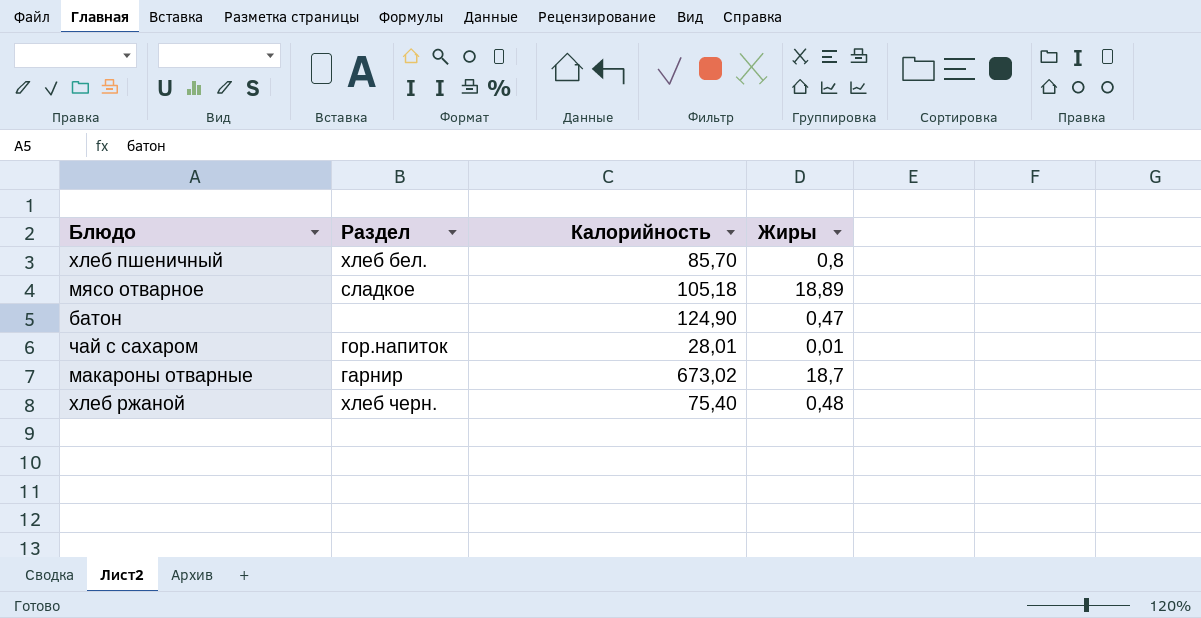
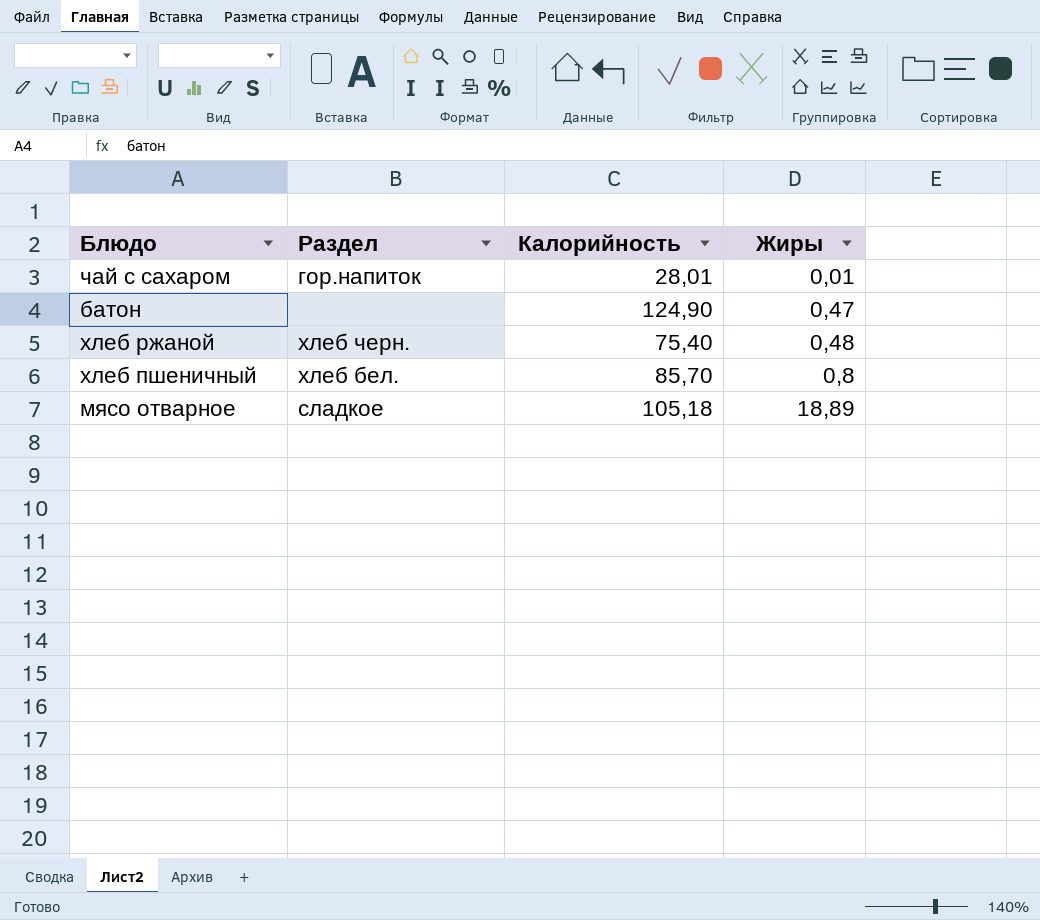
row order: none -> Жиры ascending
row макароны отварные: гарнир | 673,02 | 18,7 -> none

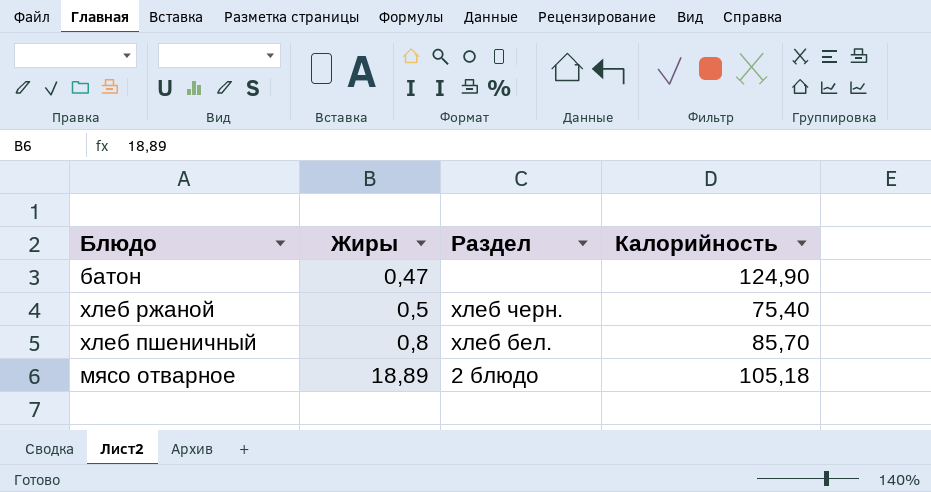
column Жиры | position: 4 -> 2
row чай с сахаром: гор.напиток | 28,01 | 0,01 -> none
хлеб ржаной | Жиры: 0,48 -> 0,5
мясо отварное | Раздел: сладкое -> 2 блюдо

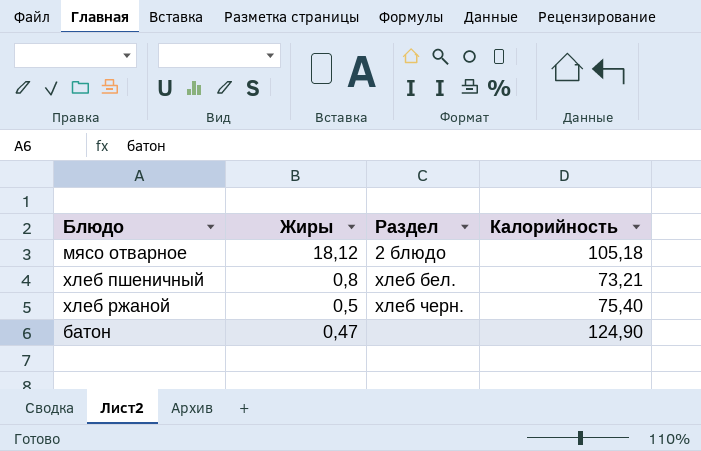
row order: Жиры ascending -> Жиры descending
мясо отварное | Жиры: 18,89 -> 18,12
хлеб пшеничный | Калорийность: 85,70 -> 73,21

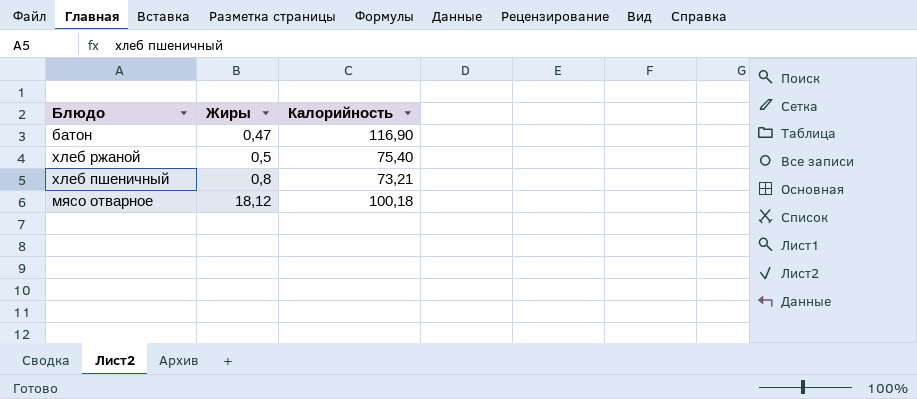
row order: Жиры descending -> Жиры ascending
column Раздел | position: 3 -> none
батон | Калорийность: 124,90 -> 116,90
мясо отварное | Калорийность: 105,18 -> 100,18

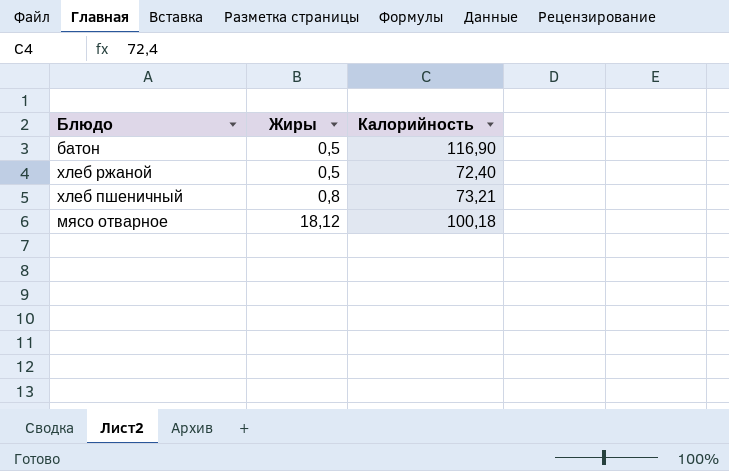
батон | Жиры: 0,47 -> 0,5
хлеб ржаной | Калорийность: 75,40 -> 72,40

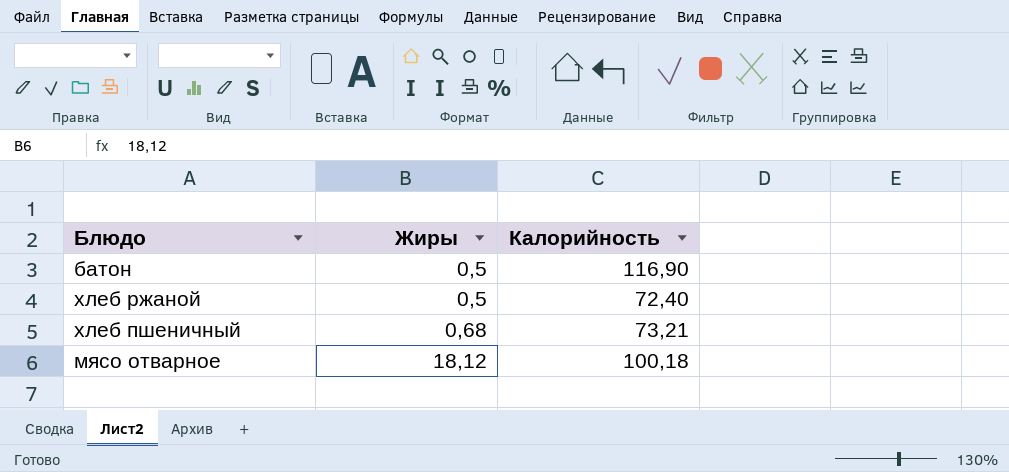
хлеб пшеничный | Жиры: 0,8 -> 0,68

